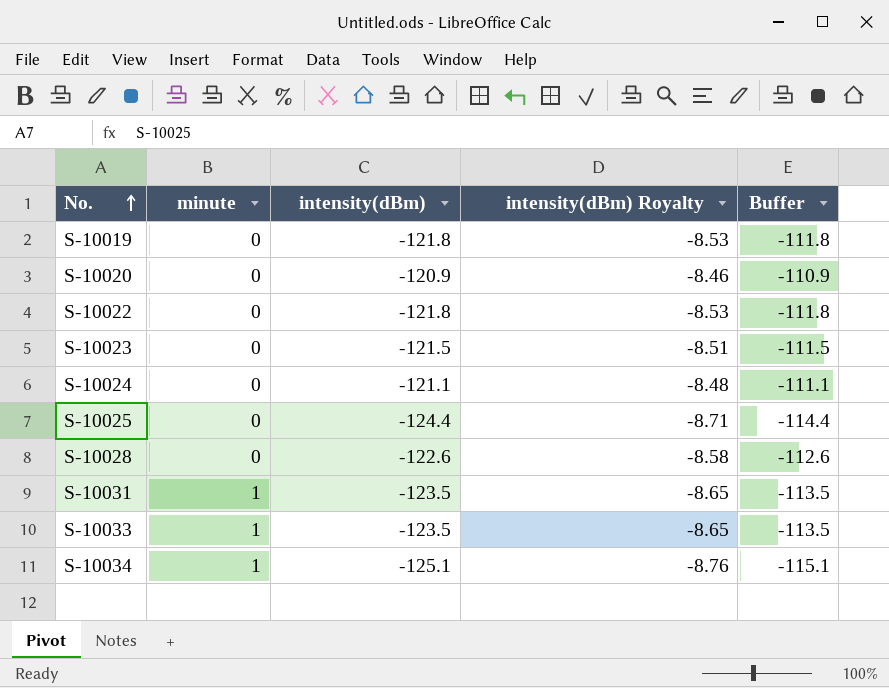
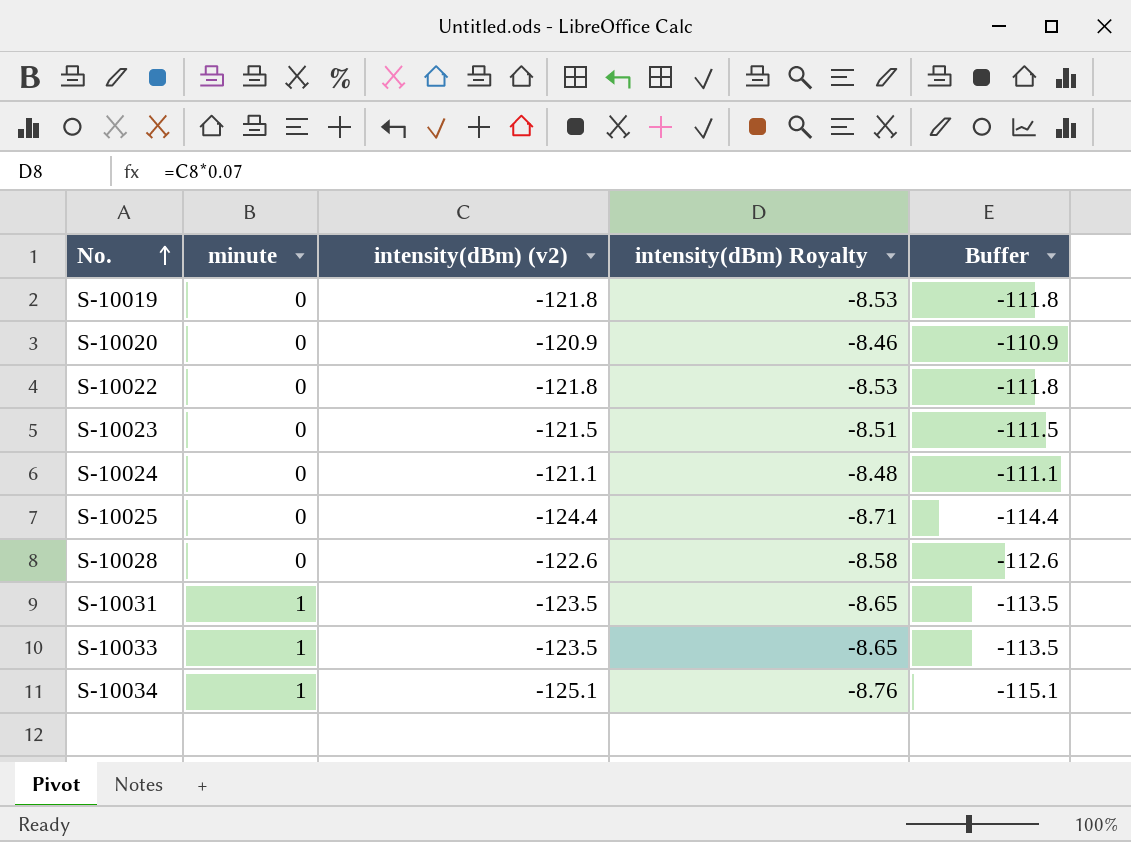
column name: intensity(dBm) -> intensity(dBm) (v2)

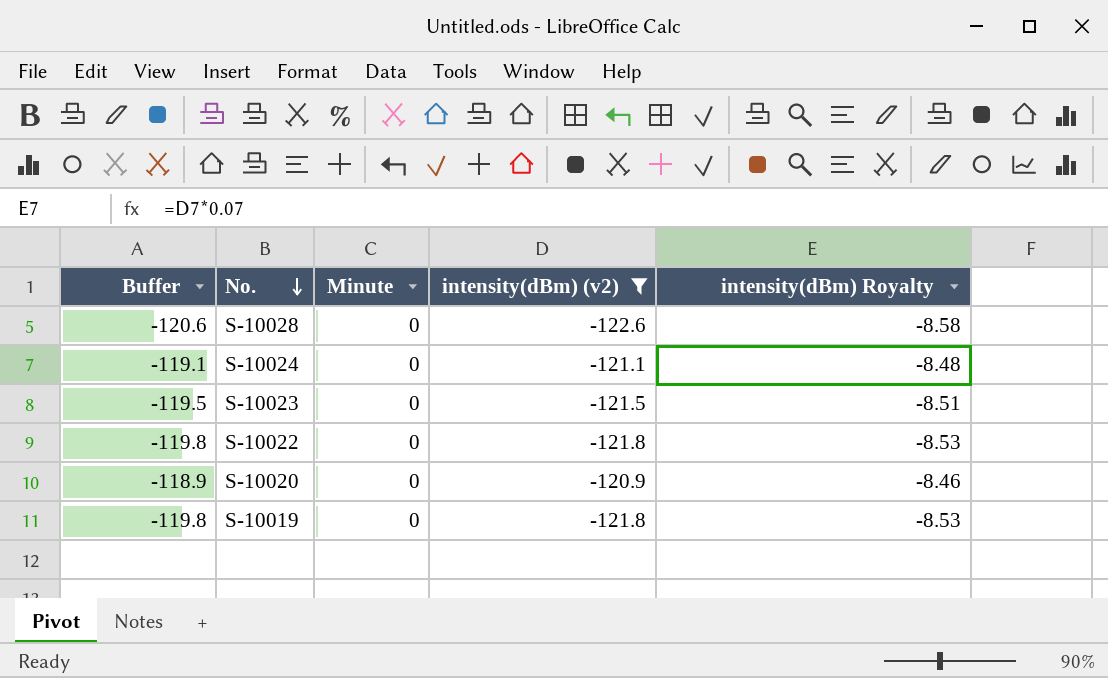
filter: none -> intensity(dBm) (v2) >= -122.6
row order: No. ascending -> No. descending
column Buffer | formula: [intensity(dBm) (v2)] + 10 -> [intensity(dBm) (v2)] + 2
column Buffer | position: 5 -> 1
column name: minute -> Minute

